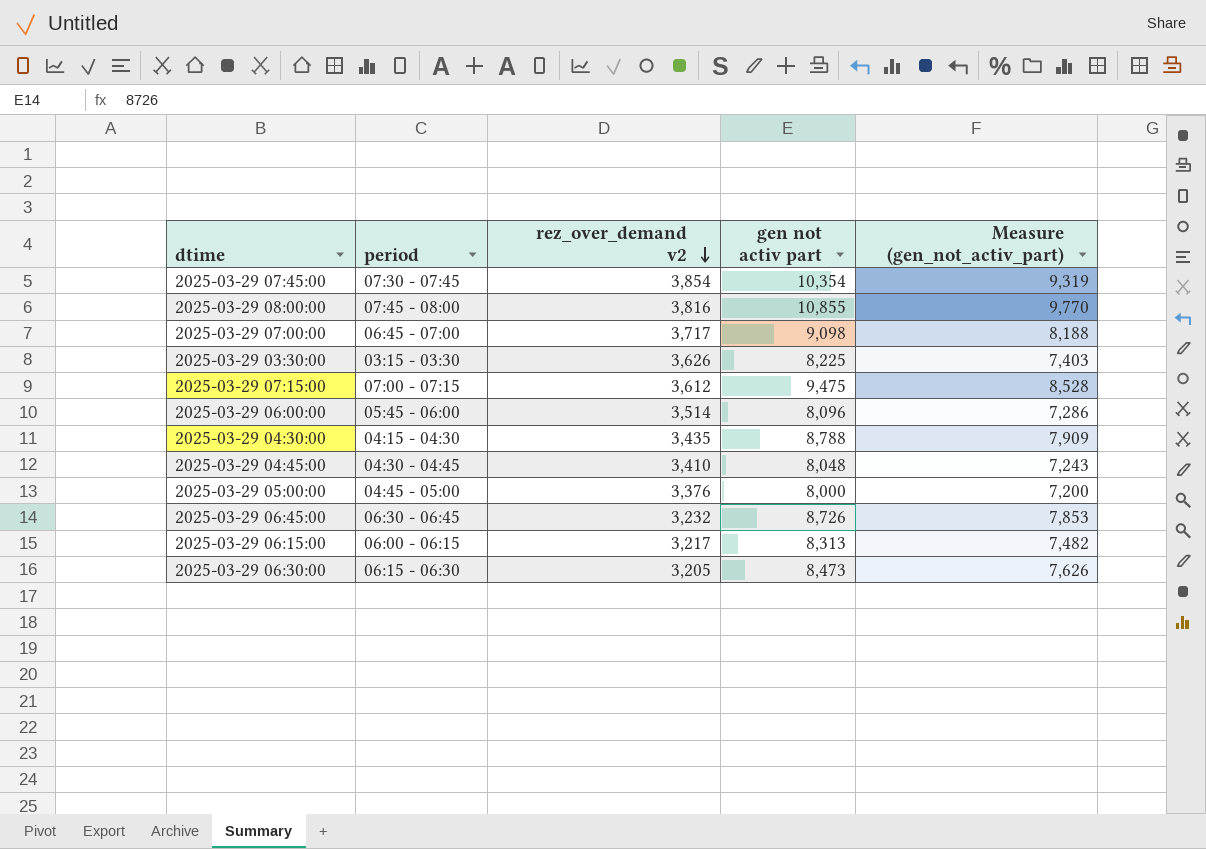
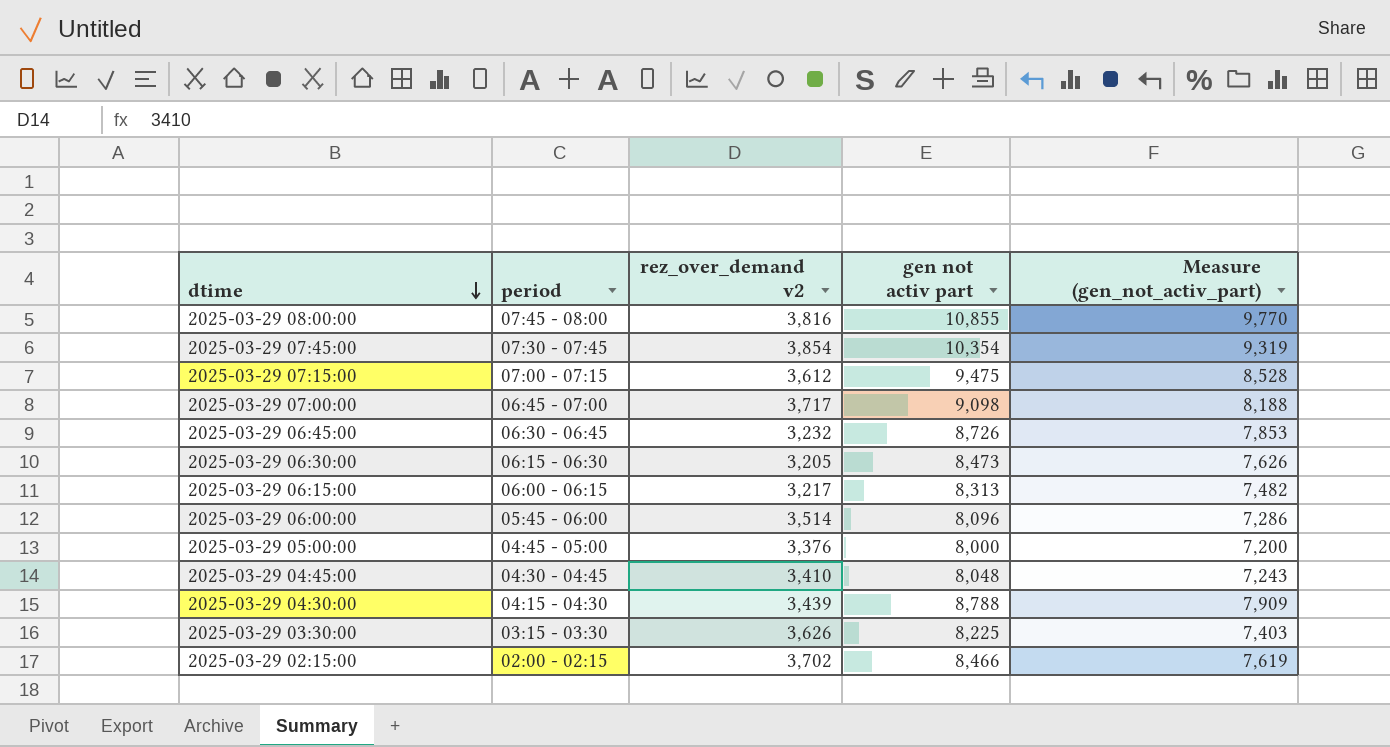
row order: rez_over_demand v2 descending -> dtime descending
2025-03-29 04:30:00 | rez_over_demand v2: 3,435 -> 3,439
row 2025-03-29 02:15:00: none -> 02:00 - 02:15 | 3,702 | 8,466 | 7,619

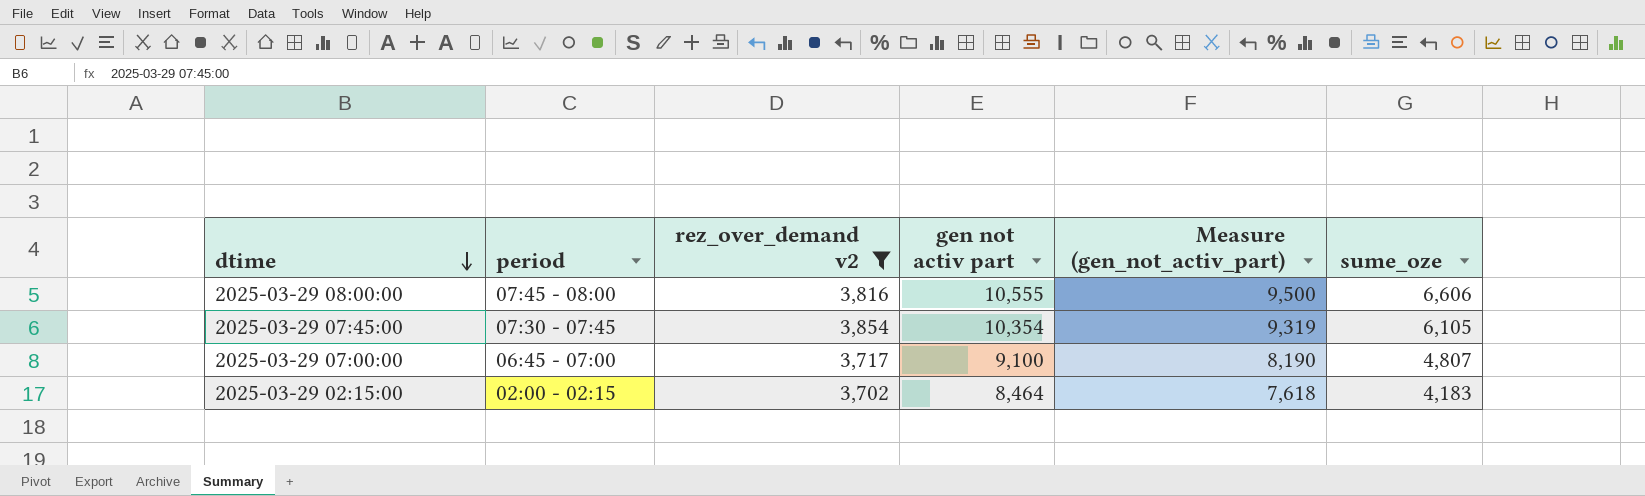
filter: none -> rez_over_demand v2 >= 3,702
column sume_oze | position: none -> 6
2025-03-29 08:00:00 | gen not activ part: 10,855 -> 10,555
2025-03-29 08:00:00 | Measure (gen_not_activ_part): 9,770 -> 9,500
2025-03-29 07:00:00 | gen not activ part: 9,098 -> 9,100
2025-03-29 07:00:00 | Measure (gen_not_activ_part): 8,188 -> 8,190
2025-03-29 02:15:00 | gen not activ part: 8,466 -> 8,464
2025-03-29 02:15:00 | Measure (gen_not_activ_part): 7,619 -> 7,618

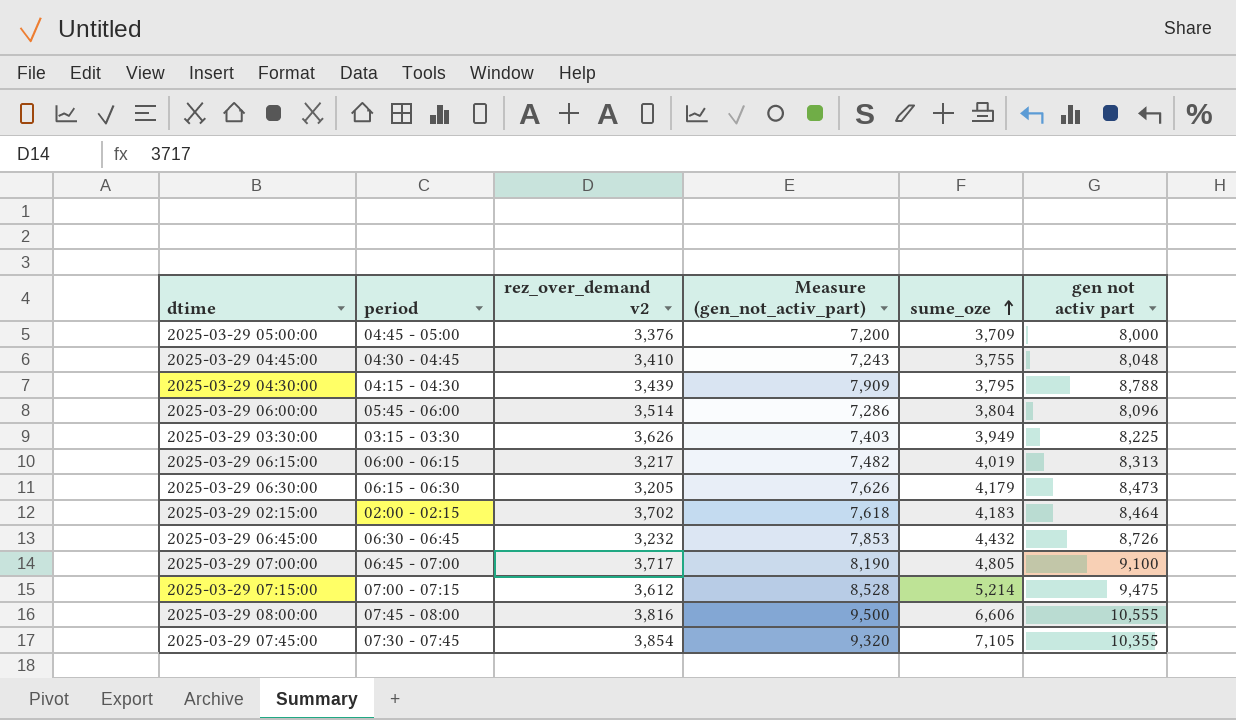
filter: rez_over_demand v2 >= 3,702 -> none
row order: dtime descending -> sume_oze ascending
column gen not activ part | position: 4 -> 6
2025-03-29 07:00:00 | sume_oze: 4,807 -> 4,805
2025-03-29 07:45:00 | Measure (gen_not_activ_part): 9,319 -> 9,320
2025-03-29 07:45:00 | sume_oze: 6,105 -> 7,105
2025-03-29 07:45:00 | gen not activ part: 10,354 -> 10,355

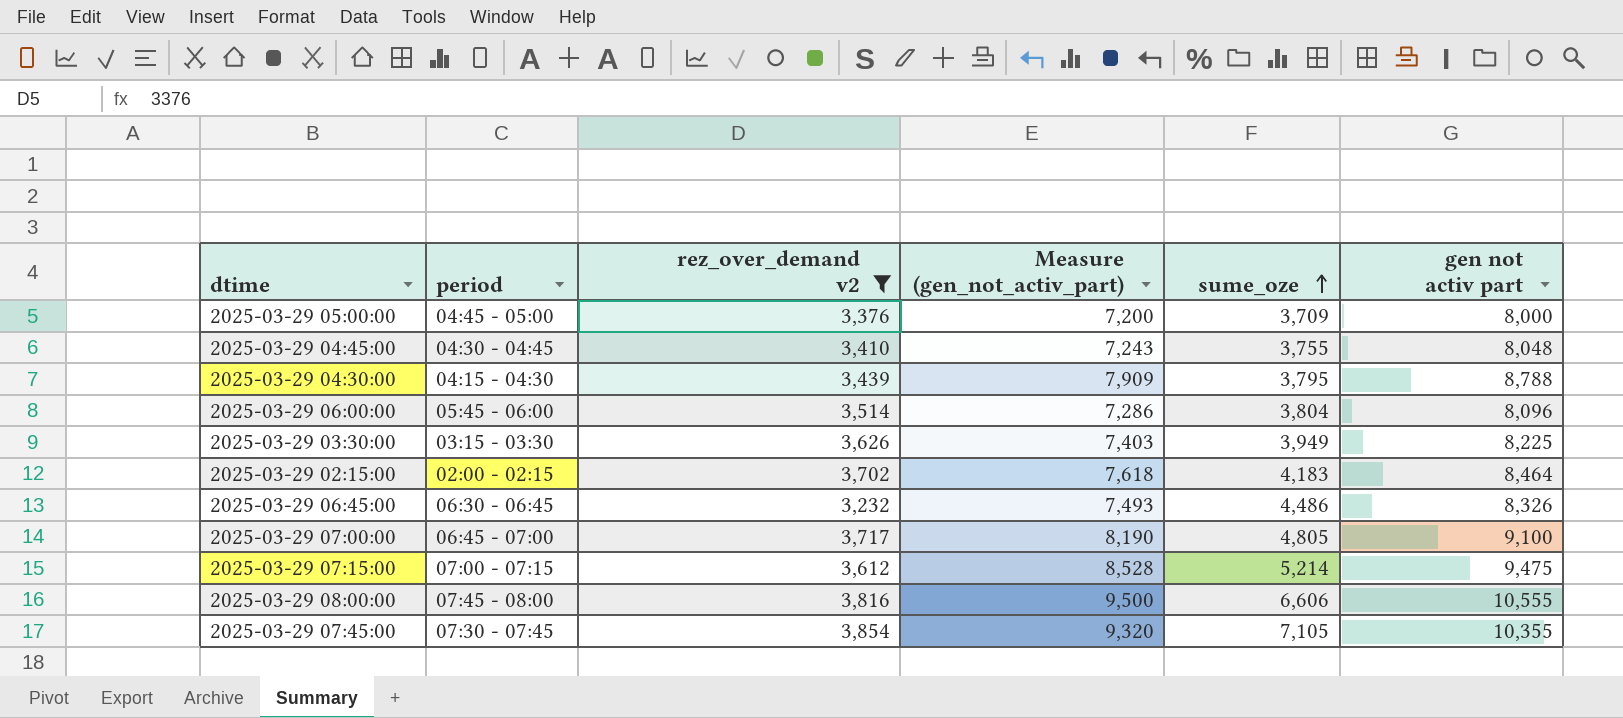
filter: none -> rez_over_demand v2 >= 3,232
2025-03-29 06:45:00 | Measure (gen_not_activ_part): 7,853 -> 7,493
2025-03-29 06:45:00 | sume_oze: 4,432 -> 4,486
2025-03-29 06:45:00 | gen not activ part: 8,726 -> 8,326

